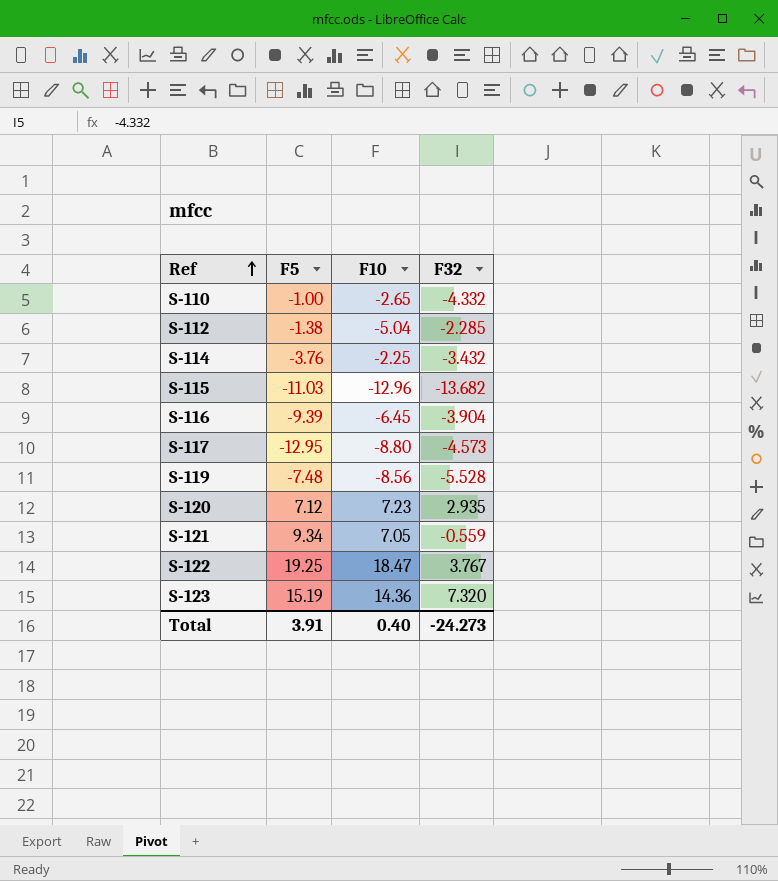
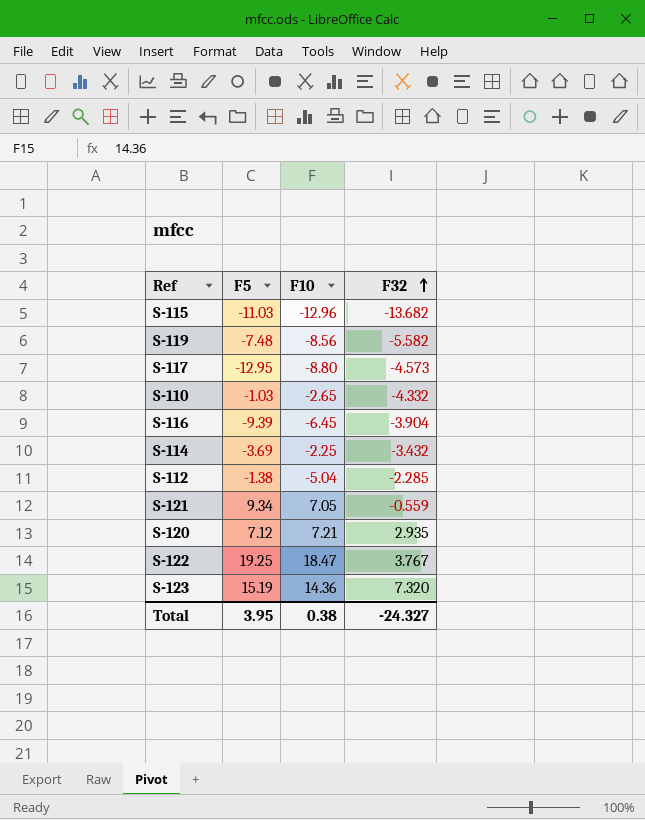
row order: Ref ascending -> F32 ascending
S-119 | F32: -5.528 -> -5.582
S-110 | F5: -1.00 -> -1.03
S-114 | F5: -3.76 -> -3.69
S-120 | F10: 7.23 -> 7.21
Total | F5: 3.91 -> 3.95
Total | F10: 0.40 -> 0.38
Total | F32: -24.273 -> -24.327

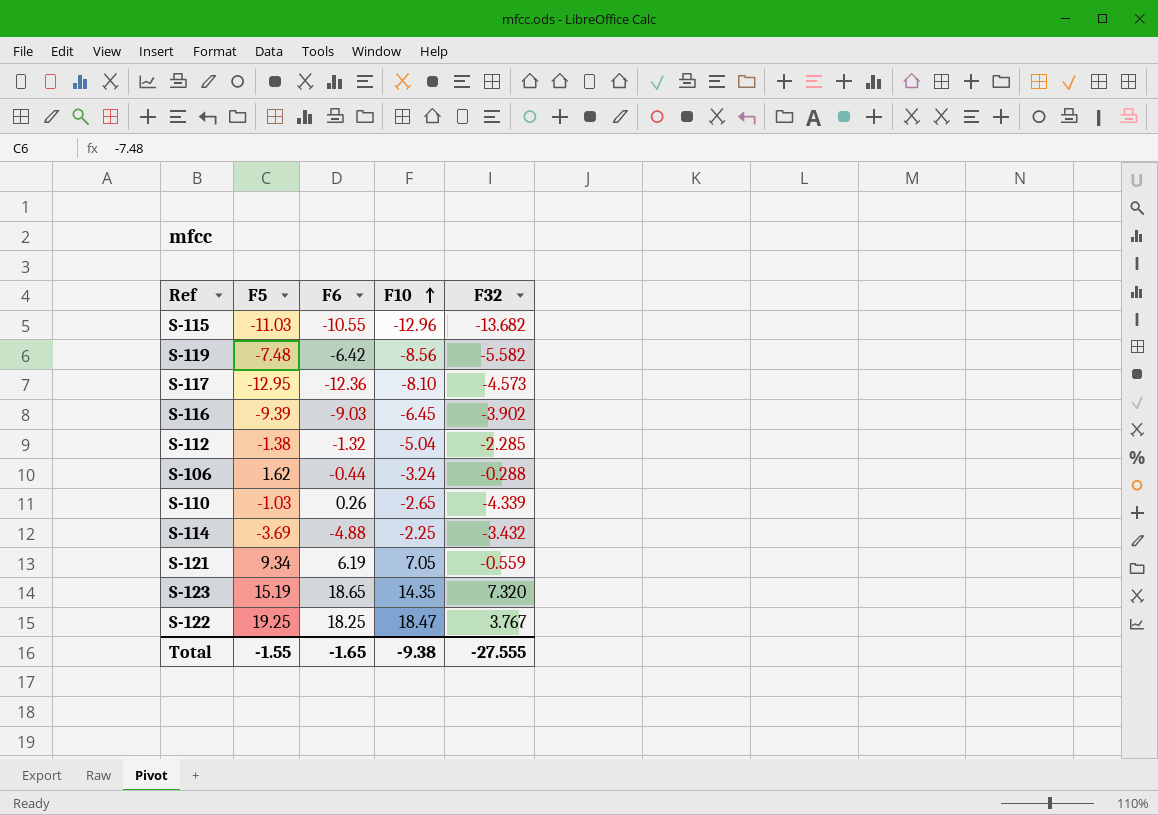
row order: F32 ascending -> F10 ascending
column F6 | position: none -> 3
row S-120: 7.12 | 7.21 | 2.935 -> none
S-117 | F10: -8.80 -> -8.10
S-116 | F32: -3.904 -> -3.902
row S-106: none -> 1.62 | -0.44 | -3.24 | -0.288
S-110 | F32: -4.332 -> -4.339
S-123 | F10: 14.36 -> 14.35
Total | F5: 3.95 -> -1.55
Total | F10: 0.38 -> -9.38
Total | F32: -24.327 -> -27.555

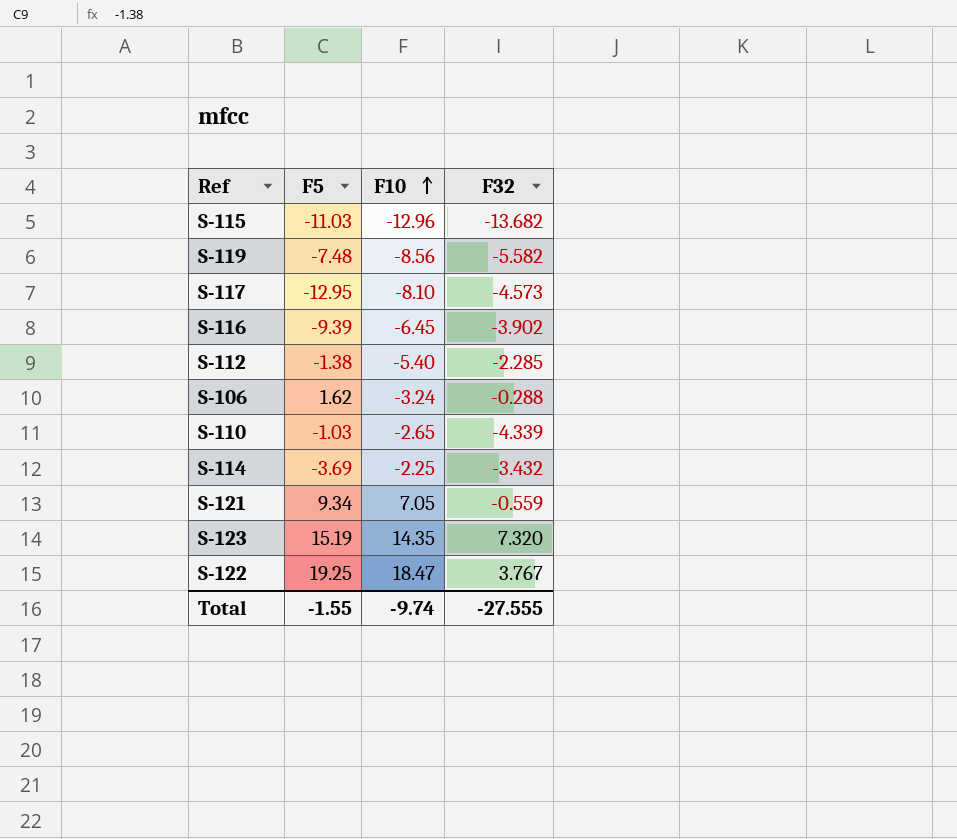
column F6 | position: 3 -> none
S-112 | F10: -5.04 -> -5.40
Total | F10: -9.38 -> -9.74

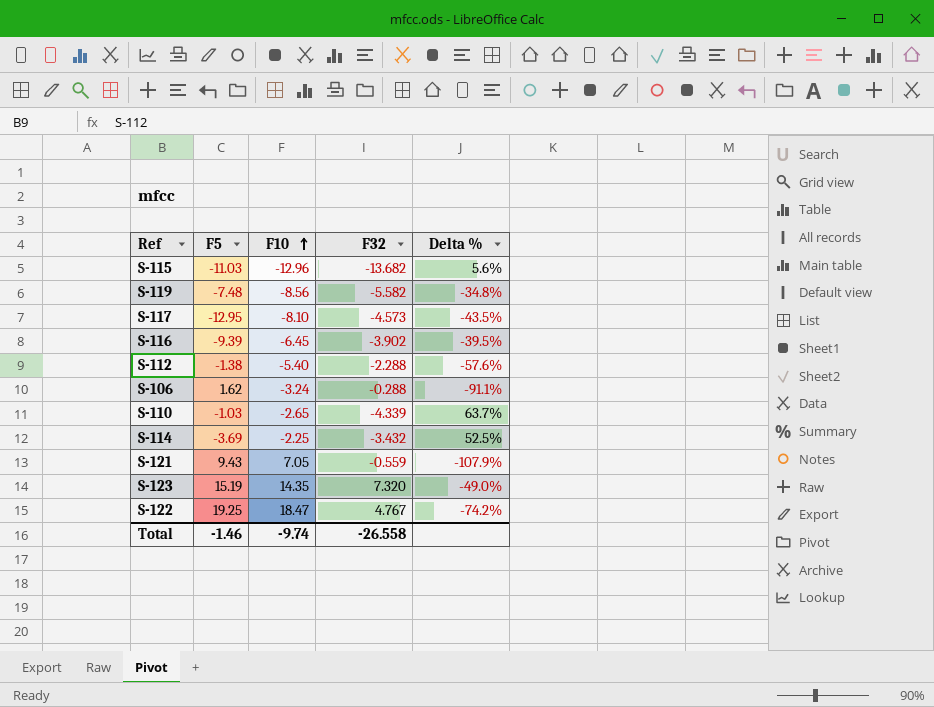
column Delta % | formula: none -> ([F32] - [F10]) / [F10]
S-112 | F32: -2.285 -> -2.288
S-121 | F5: 9.34 -> 9.43
S-122 | F32: 3.767 -> 4.767
Total | F5: -1.55 -> -1.46
Total | F32: -27.555 -> -26.558

